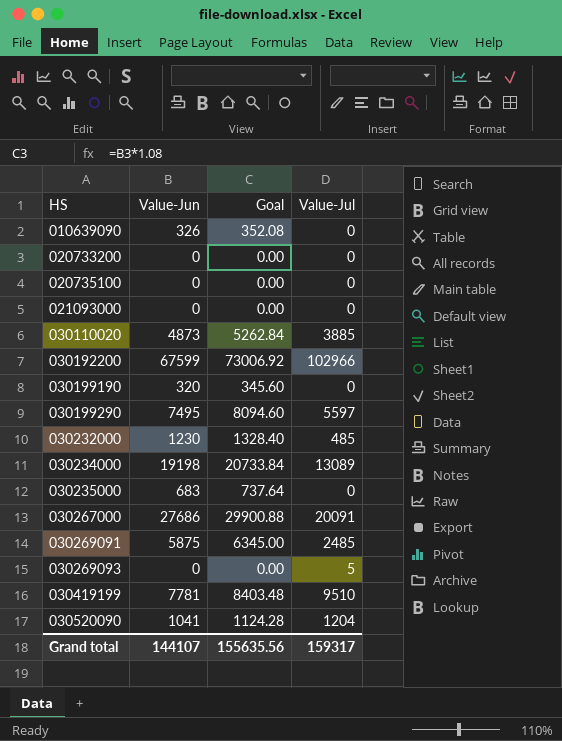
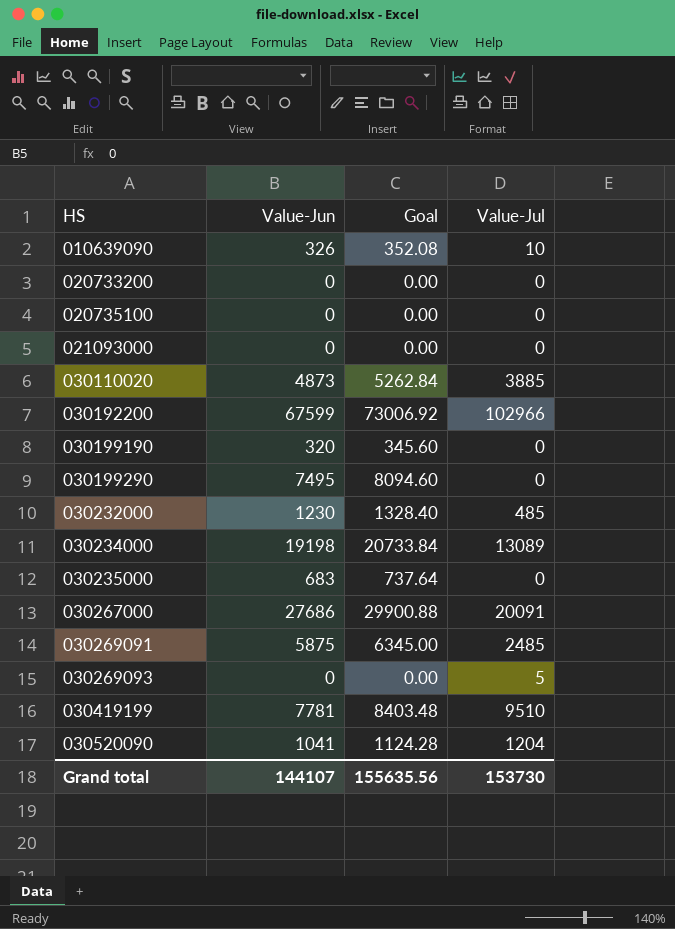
010639090 | Value-Jul: 0 -> 10
030199290 | Value-Jul: 5597 -> 0
Grand total | Value-Jul: 159317 -> 153730

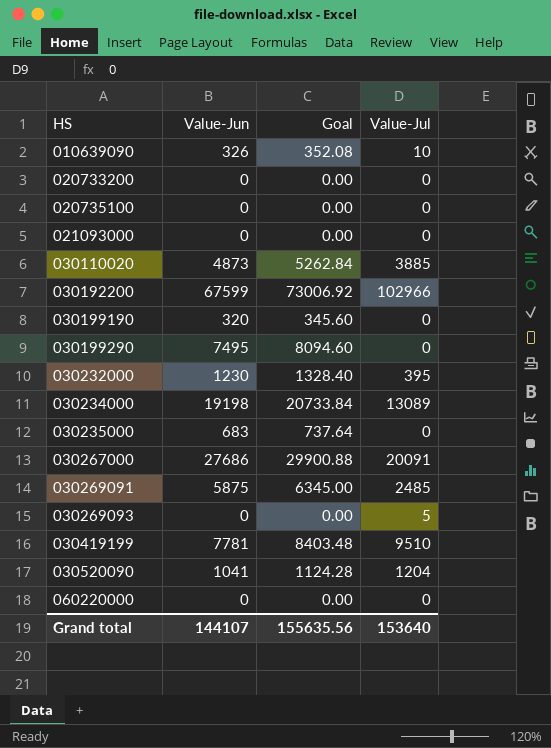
030232000 | Value-Jul: 485 -> 395
row 060220000: none -> 0 | 0.00 | 0
Grand total | Value-Jul: 153730 -> 153640

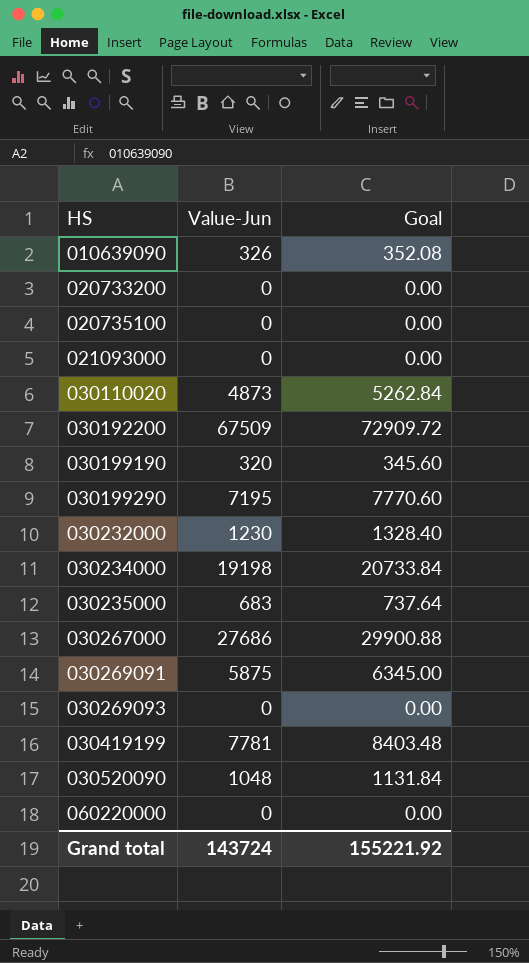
column Value-Jul | position: 4 -> none
030192200 | Value-Jun: 67599 -> 67509
030192200 | Goal: 73006.92 -> 72909.72
030199290 | Value-Jun: 7495 -> 7195
030199290 | Goal: 8094.60 -> 7770.60
030520090 | Value-Jun: 1041 -> 1048
030520090 | Goal: 1124.28 -> 1131.84
Grand total | Value-Jun: 144107 -> 143724
Grand total | Goal: 155635.56 -> 155221.92

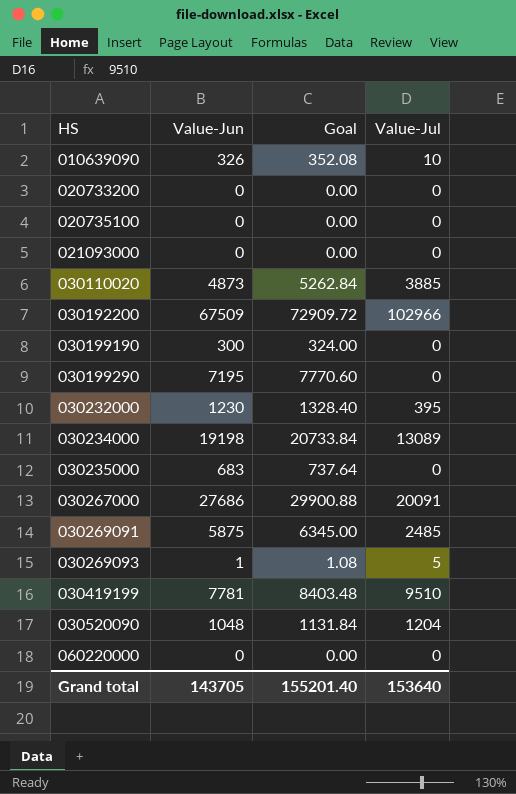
column Value-Jul | position: none -> 4
030199190 | Value-Jun: 320 -> 300
030199190 | Goal: 345.60 -> 324.00
030269093 | Value-Jun: 0 -> 1
030269093 | Goal: 0.00 -> 1.08
Grand total | Value-Jun: 143724 -> 143705
Grand total | Goal: 155221.92 -> 155201.40

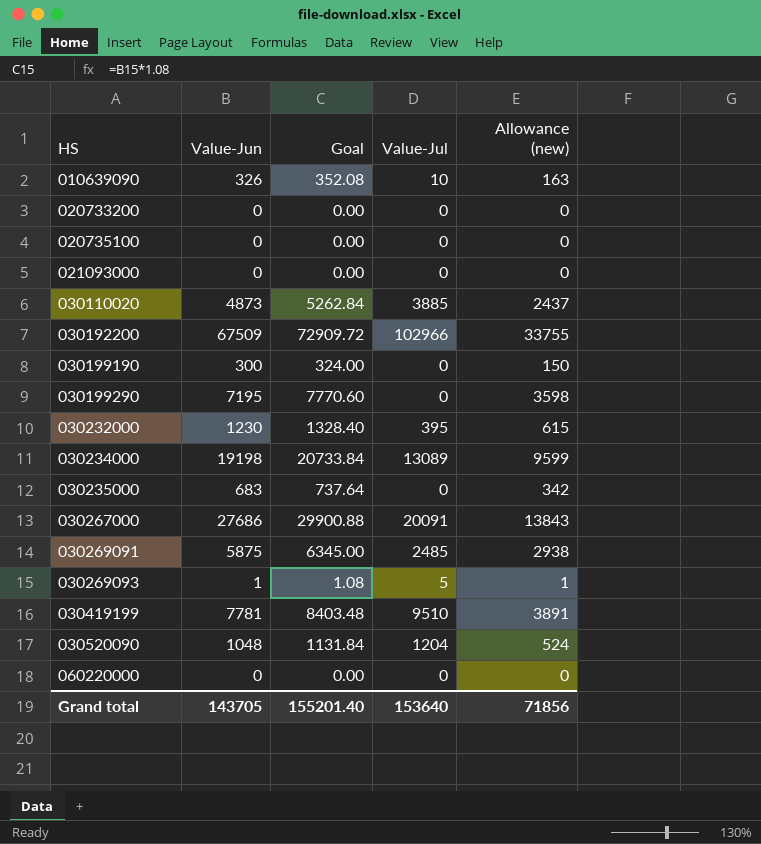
column Allowance (new) | formula: none -> [Value-Jun] * 0.5

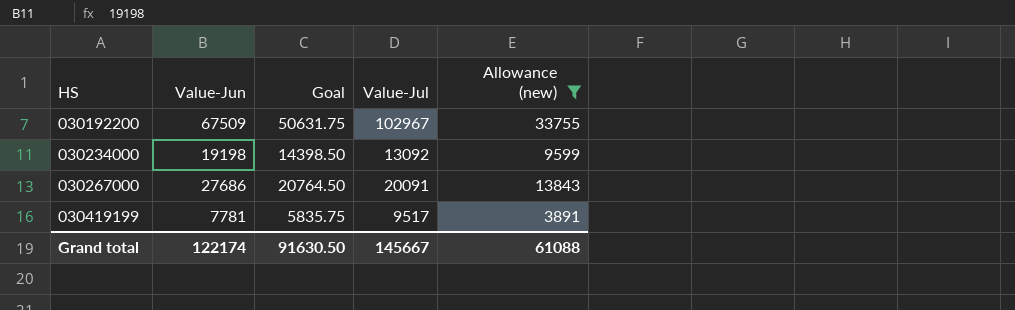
filter: none -> Allowance (new) >= 3891
column Goal | formula: [Value-Jun] * 1.08 -> [Value-Jun] * 0.75
030192200 | Value-Jul: 102966 -> 102967
030234000 | Value-Jul: 13089 -> 13092
030419199 | Value-Jul: 9510 -> 9517
Grand total | Value-Jun: 143705 -> 122174
Grand total | Goal: 155201.40 -> 91630.50
Grand total | Value-Jul: 153640 -> 145667
Grand total | Allowance (new): 71856 -> 61088

